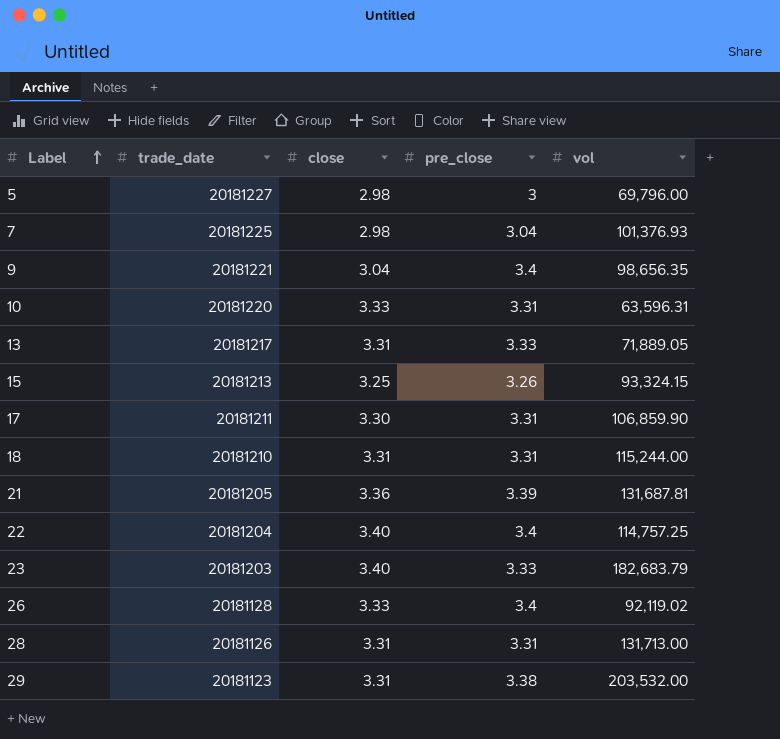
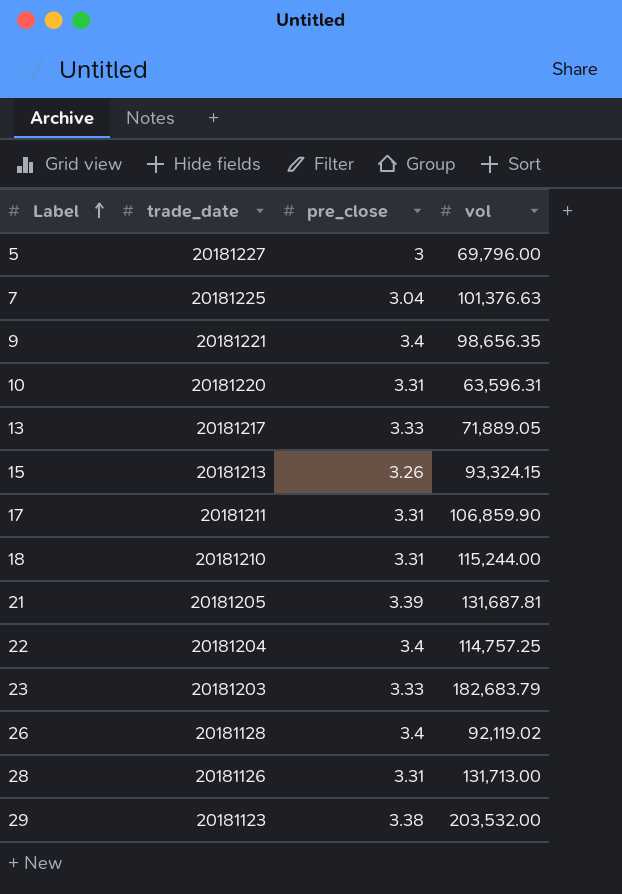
column close | position: 3 -> none
7 | vol: 101,376.93 -> 101,376.63

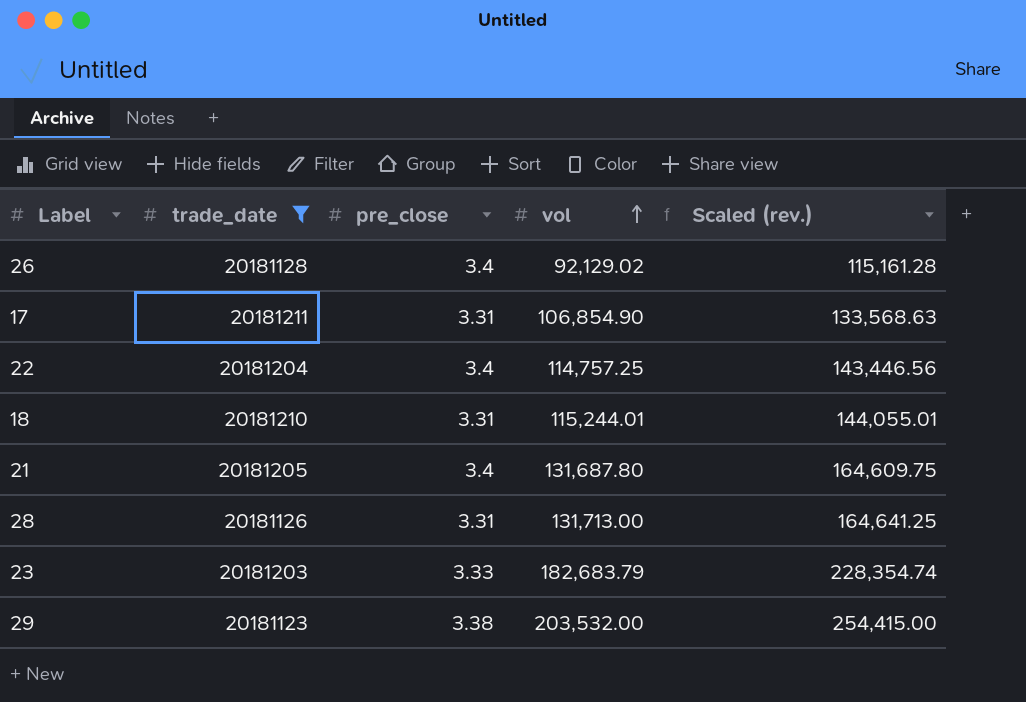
filter: none -> trade_date <= 20181211
row order: Label ascending -> vol ascending
column Scaled (rev.) | formula: none -> [vol] * 1.25
26 | vol: 92,119.02 -> 92,129.02
17 | vol: 106,859.90 -> 106,854.90
18 | vol: 115,244.00 -> 115,244.01
21 | pre_close: 3.39 -> 3.4
21 | vol: 131,687.81 -> 131,687.80

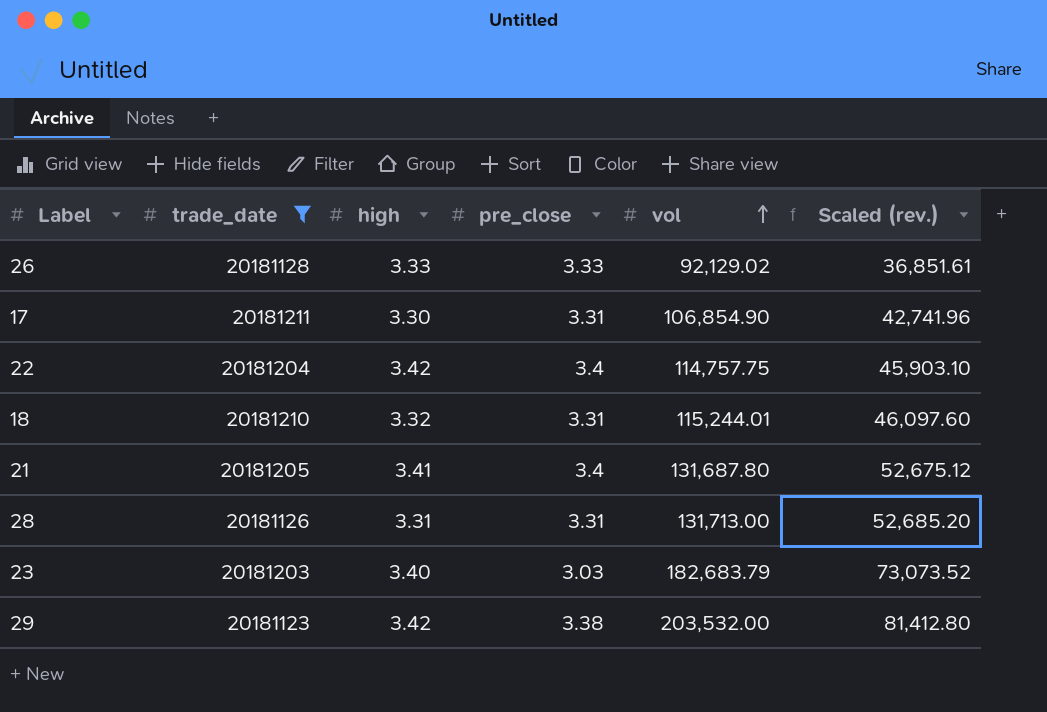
column high | position: none -> 3
column Scaled (rev.) | formula: [vol] * 1.25 -> [vol] * 0.4
26 | pre_close: 3.4 -> 3.33
22 | vol: 114,757.25 -> 114,757.75
23 | pre_close: 3.33 -> 3.03

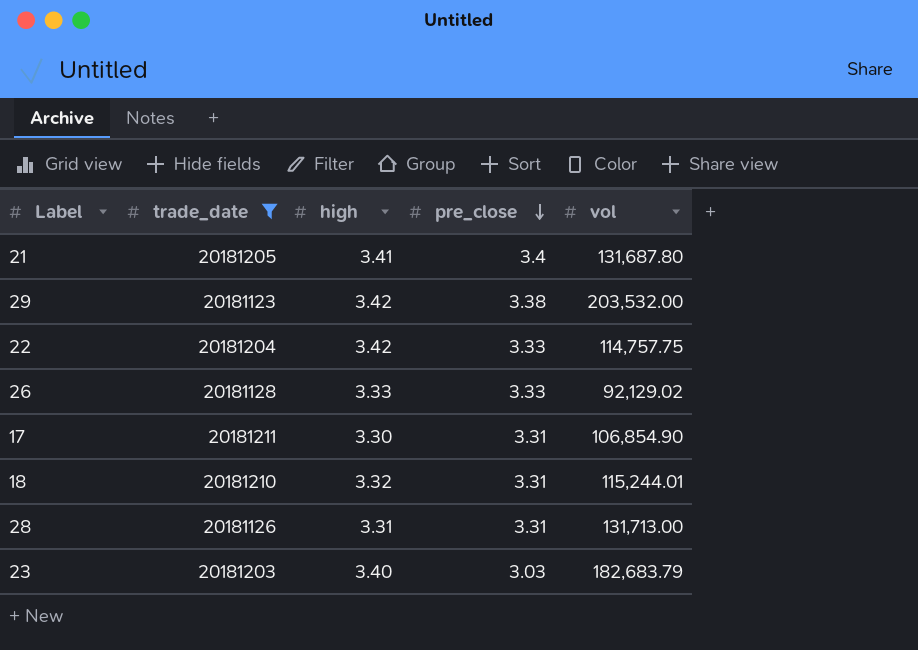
row order: vol ascending -> pre_close descending
column Scaled (rev.) | formula: [vol] * 0.4 -> none
22 | pre_close: 3.4 -> 3.33

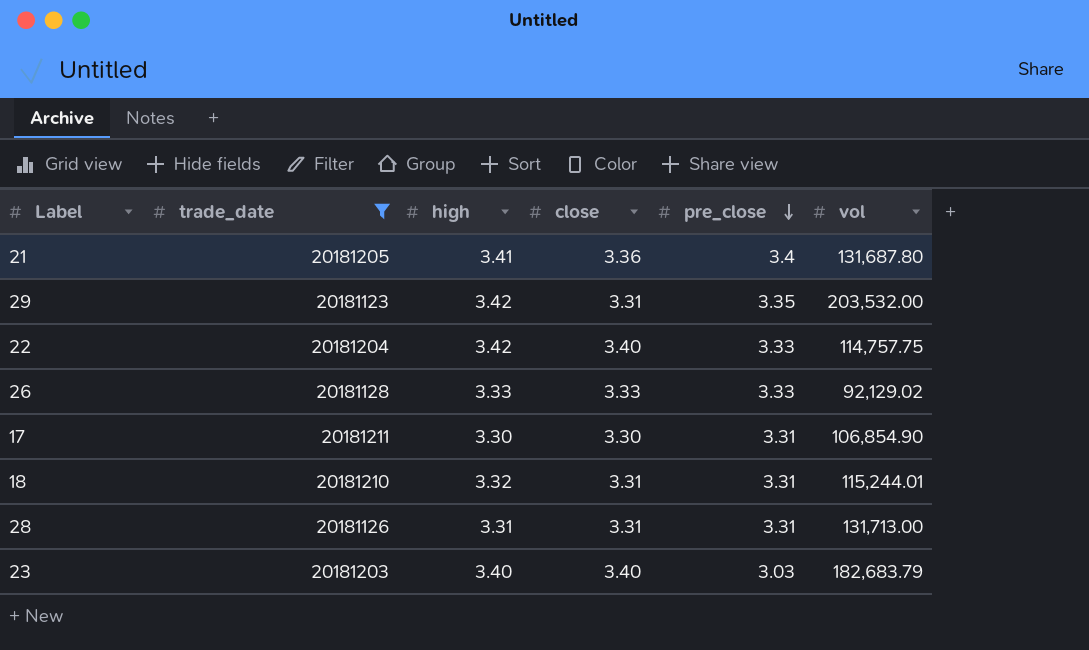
column close | position: none -> 4
29 | pre_close: 3.38 -> 3.35

